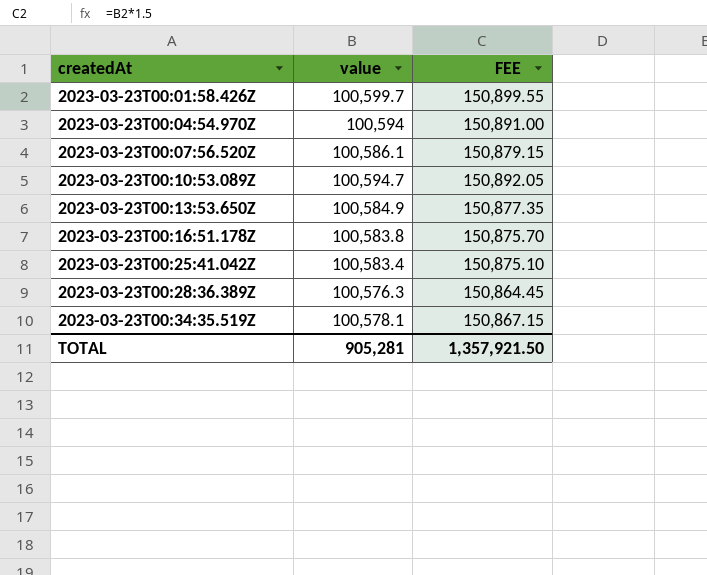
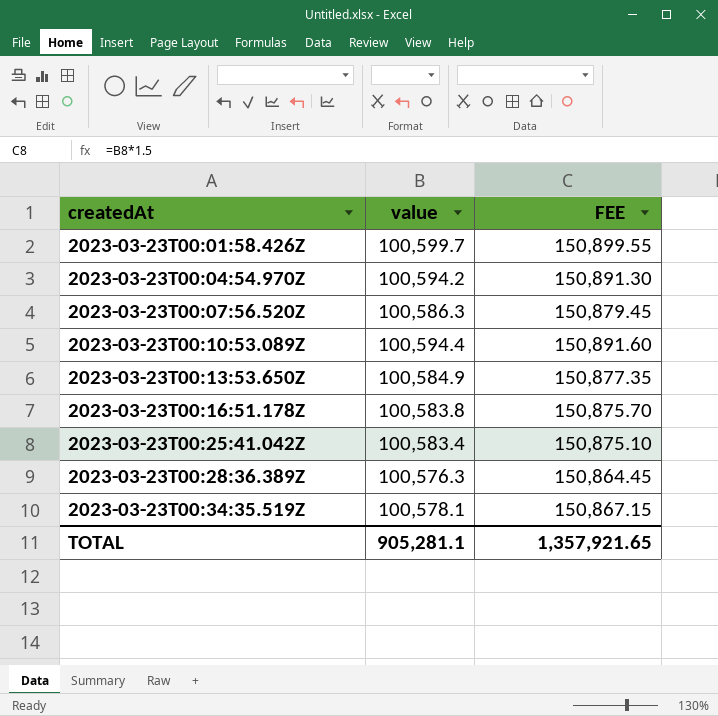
2023-03-23T00:04:54.970Z | value: 100,594 -> 100,594.2
2023-03-23T00:04:54.970Z | FEE: 150,891.00 -> 150,891.30
2023-03-23T00:07:56.520Z | value: 100,586.1 -> 100,586.3
2023-03-23T00:07:56.520Z | FEE: 150,879.15 -> 150,879.45
2023-03-23T00:10:53.089Z | value: 100,594.7 -> 100,594.4
2023-03-23T00:10:53.089Z | FEE: 150,892.05 -> 150,891.60
TOTAL | value: 905,281 -> 905,281.1
TOTAL | FEE: 1,357,921.50 -> 1,357,921.65

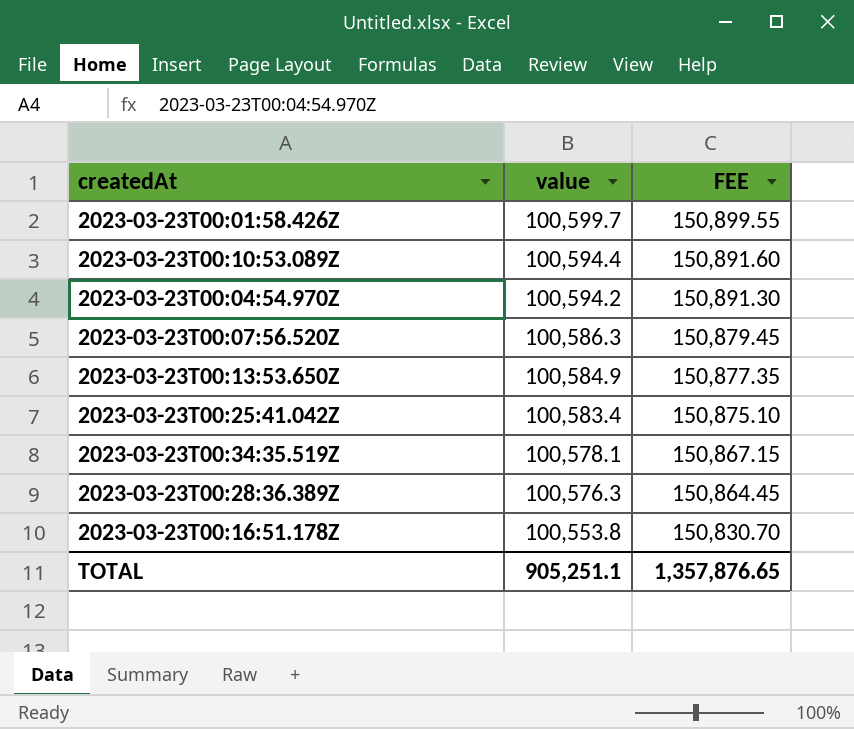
row order: createdAt ascending -> value descending
2023-03-23T00:16:51.178Z | value: 100,583.8 -> 100,553.8
2023-03-23T00:16:51.178Z | FEE: 150,875.70 -> 150,830.70
TOTAL | value: 905,281.1 -> 905,251.1
TOTAL | FEE: 1,357,921.65 -> 1,357,876.65

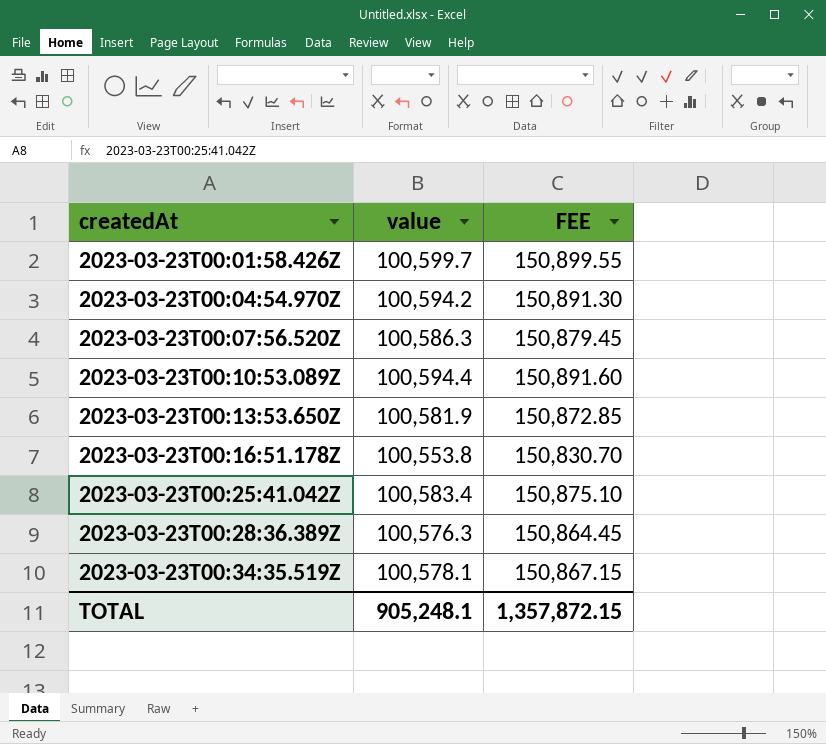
row order: value descending -> createdAt ascending
2023-03-23T00:13:53.650Z | value: 100,584.9 -> 100,581.9
2023-03-23T00:13:53.650Z | FEE: 150,877.35 -> 150,872.85
TOTAL | value: 905,251.1 -> 905,248.1
TOTAL | FEE: 1,357,876.65 -> 1,357,872.15

